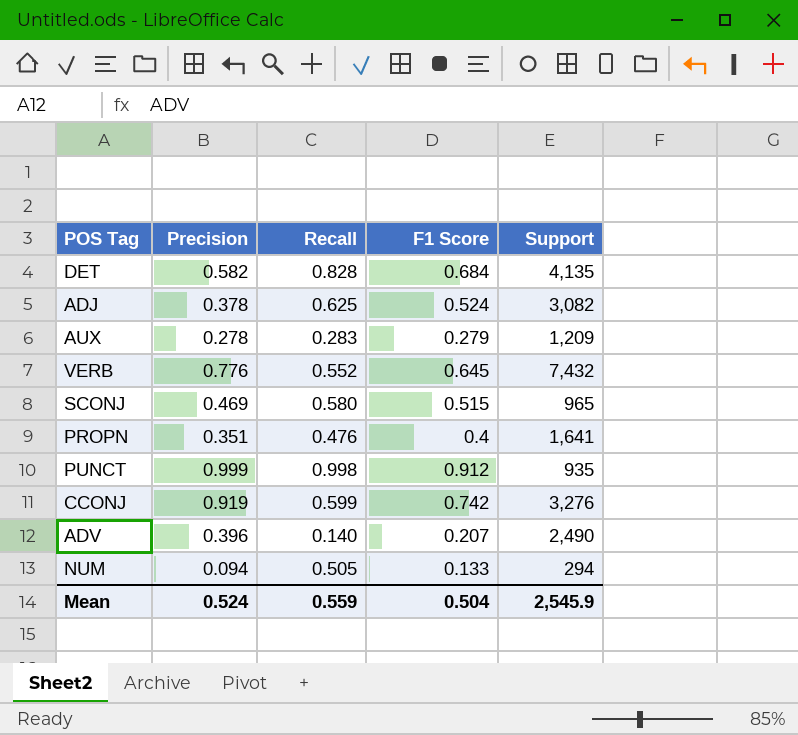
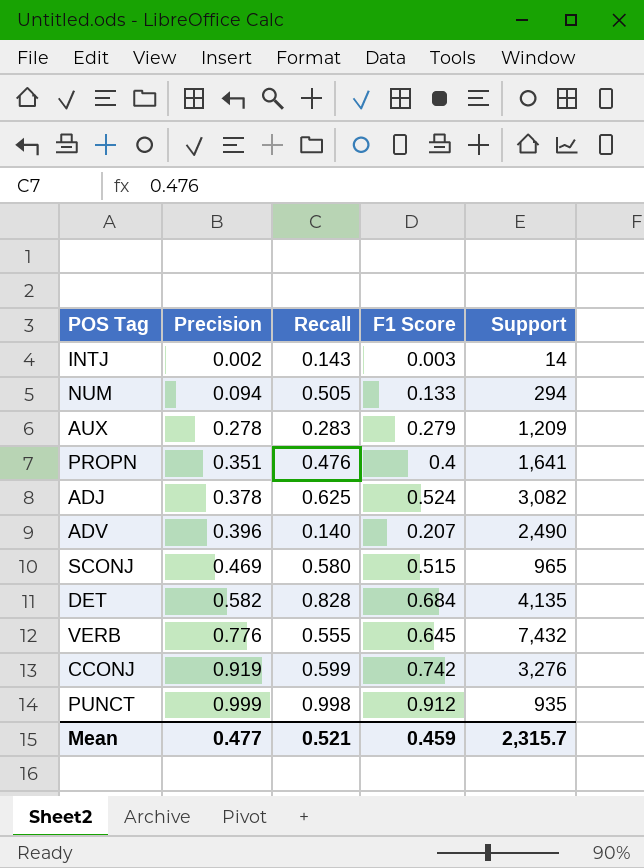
row order: none -> Precision ascending
row INTJ: none -> 0.002 | 0.143 | 0.003 | 14
VERB | Recall: 0.552 -> 0.555
Mean | Precision: 0.524 -> 0.477
Mean | Recall: 0.559 -> 0.521
Mean | F1 Score: 0.504 -> 0.459
Mean | Support: 2,545.9 -> 2,315.7

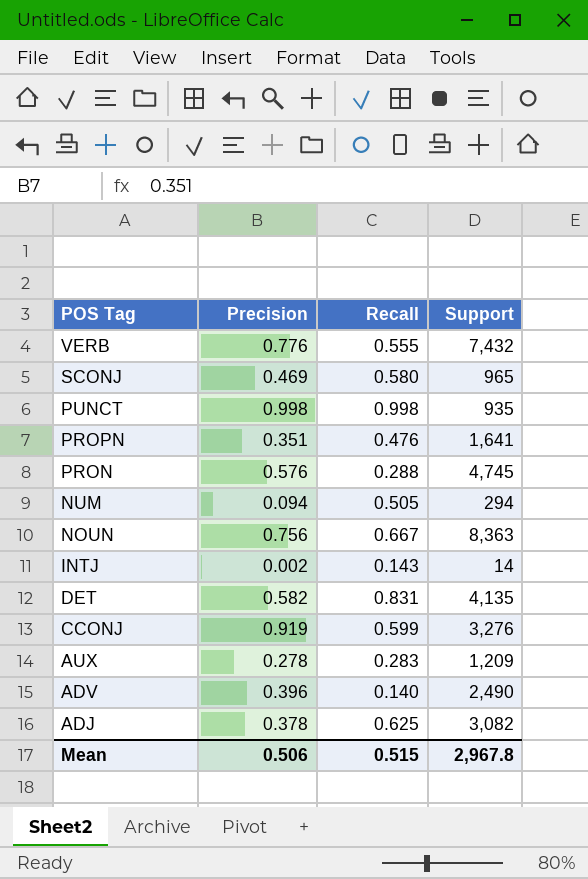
row order: Precision ascending -> POS Tag descending
column F1 Score | position: 4 -> none
PUNCT | Precision: 0.999 -> 0.998
row PRON: none -> 0.576 | 0.288 | 4,745
row NOUN: none -> 0.756 | 0.667 | 8,363
DET | Recall: 0.828 -> 0.831
Mean | Precision: 0.477 -> 0.506
Mean | Recall: 0.521 -> 0.515
Mean | Support: 2,315.7 -> 2,967.8

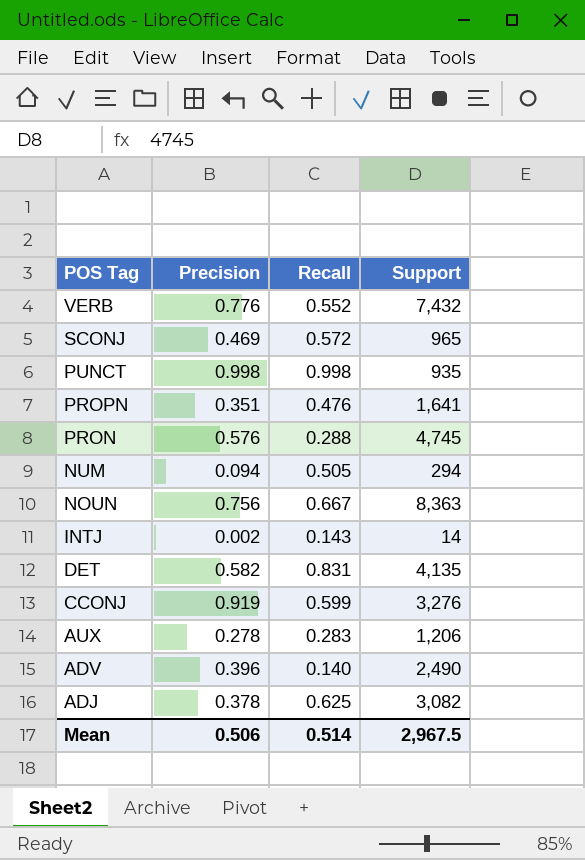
VERB | Recall: 0.555 -> 0.552
SCONJ | Recall: 0.580 -> 0.572
AUX | Support: 1,209 -> 1,206
Mean | Recall: 0.515 -> 0.514
Mean | Support: 2,967.8 -> 2,967.5

